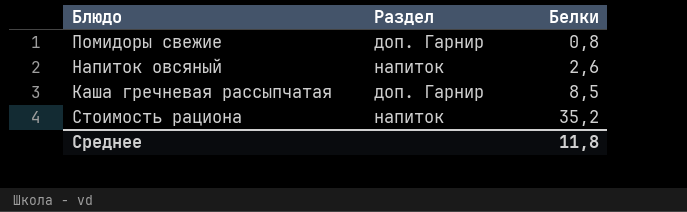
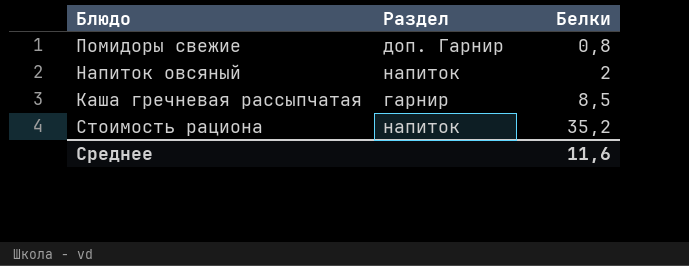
Напиток овсяный | Белки: 2,6 -> 2
Каша гречневая рассыпчатая | Раздел: доп. Гарнир -> гарнир
Среднее | Белки: 11,8 -> 11,6

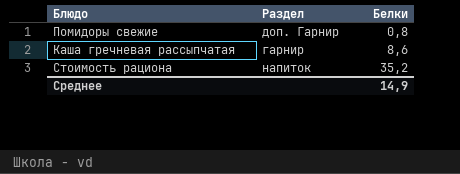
row Напиток овсяный: напиток | 2 -> none
Каша гречневая рассыпчатая | Белки: 8,5 -> 8,6
Среднее | Белки: 11,6 -> 14,9

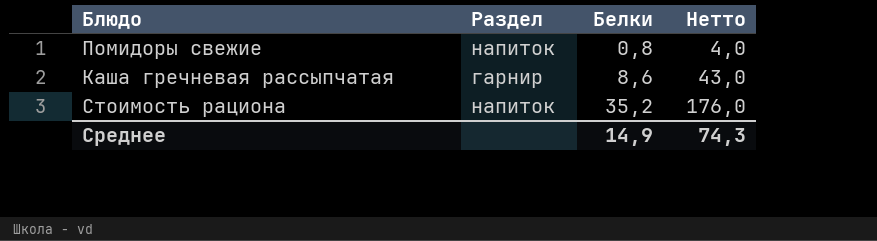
column Нетто | formula: none -> [Белки] * 5
Помидоры свежие | Раздел: доп. Гарнир -> напиток

